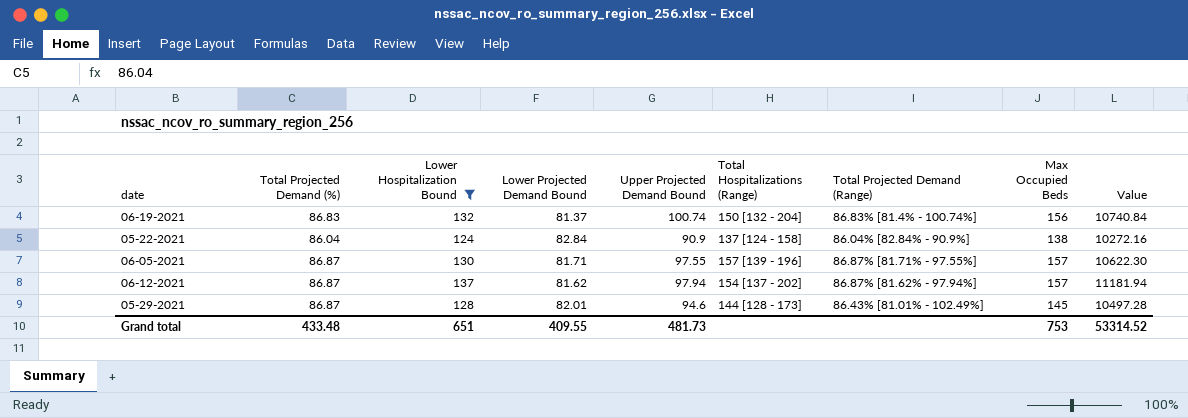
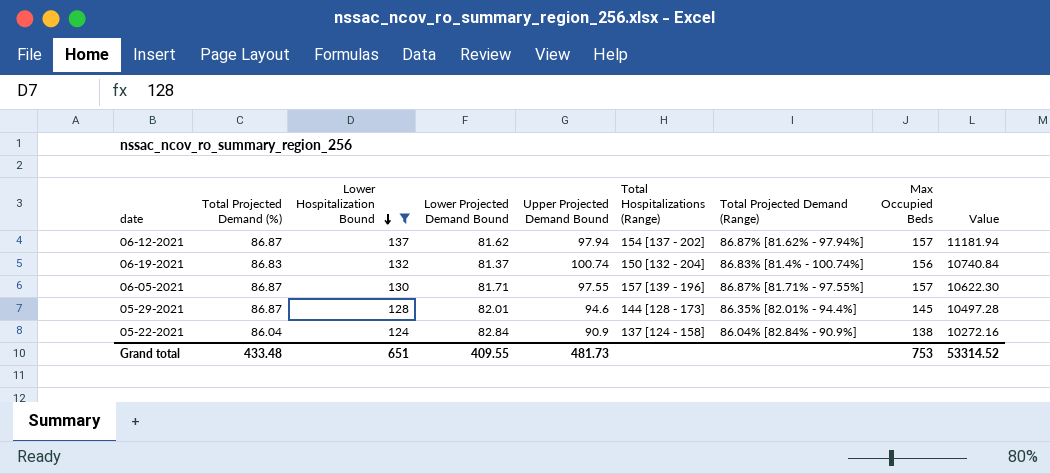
row order: none -> Lower Hospitalization Bound descending
05-29-2021 | Total Projected Demand (Range): 86.43% [81.01% - 102.49%] -> 86.35% [82.01% - 94.4%]

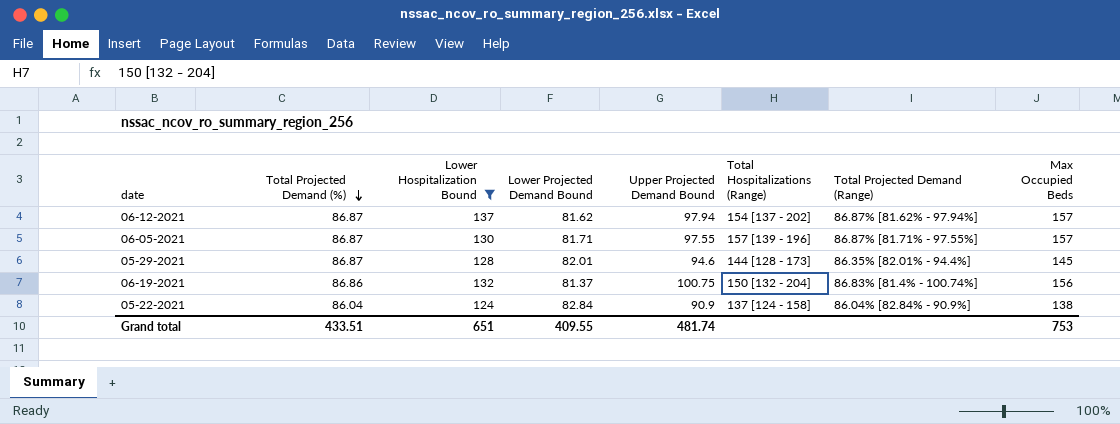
row order: Lower Hospitalization Bound descending -> Total Projected Demand (%) descending
column Value | formula: [Lower Hospitalization Bound] * [Lower Projected Demand Bound] -> none
06-19-2021 | Total Projected Demand (%): 86.83 -> 86.86
06-19-2021 | Upper Projected Demand Bound: 100.74 -> 100.75
Grand total | Total Projected Demand (%): 433.48 -> 433.51
Grand total | Upper Projected Demand Bound: 481.73 -> 481.74

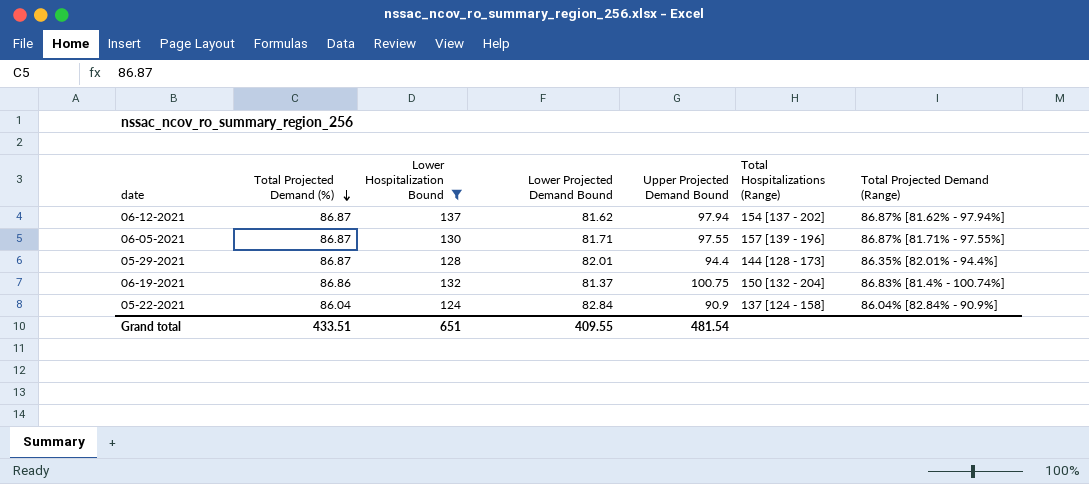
column Max Occupied Beds | position: 8 -> none
05-29-2021 | Upper Projected Demand Bound: 94.6 -> 94.4
Grand total | Upper Projected Demand Bound: 481.74 -> 481.54

